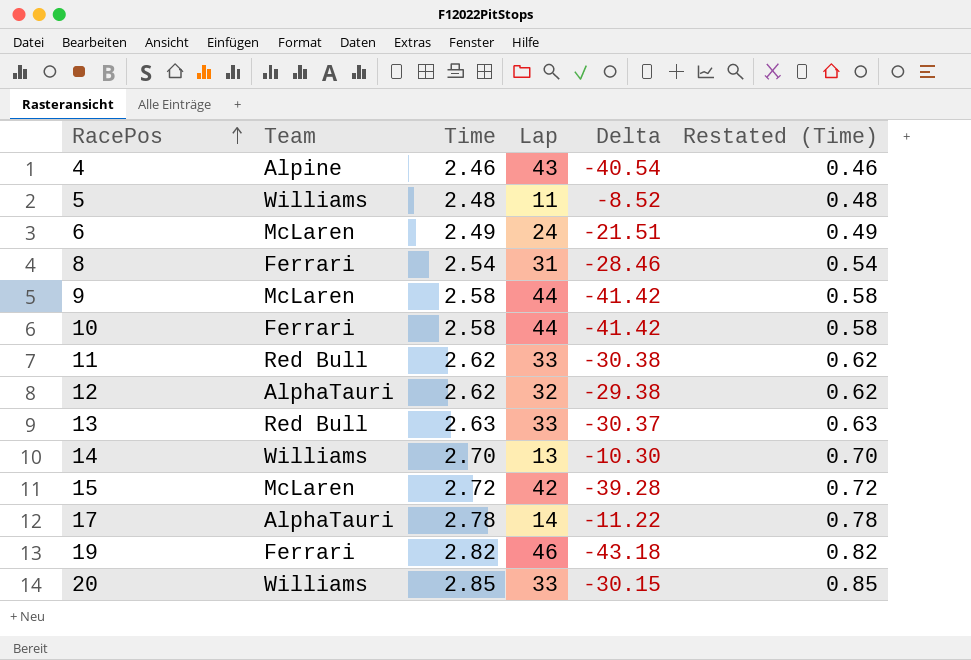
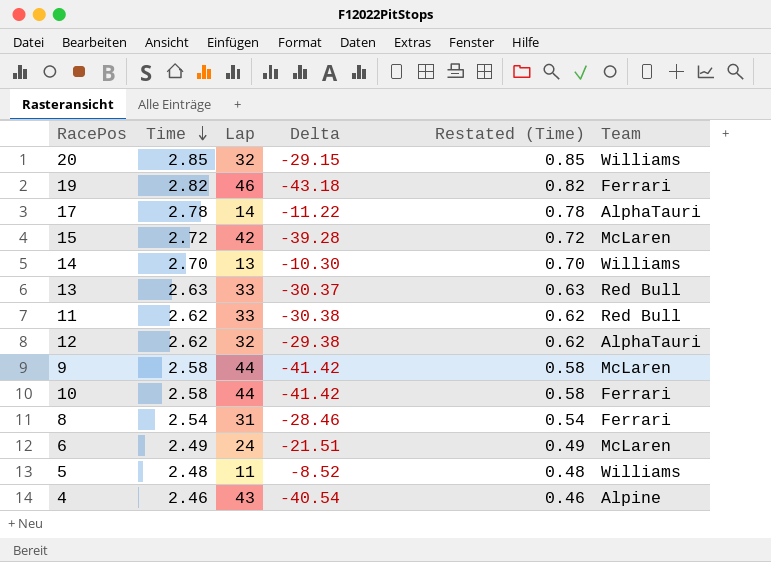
row order: RacePos ascending -> Time descending
column Team | position: 2 -> 6
20 | Lap: 33 -> 32
20 | Delta: -30.15 -> -29.15

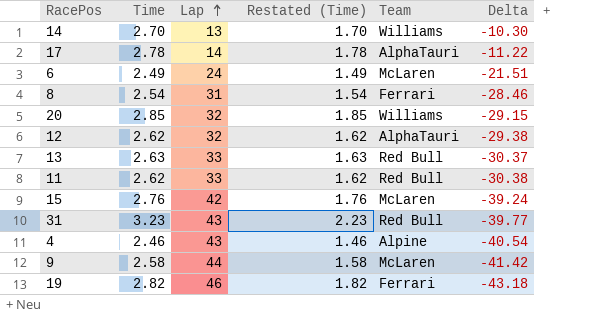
row order: Time descending -> Lap ascending
column Restated (Time) | formula: [Time] - 2 -> [Time] - 1
column Delta | position: 4 -> 6
row 10: 2.58 | 44 | -41.42 | 0.58 | Ferrari -> none
row 5: 2.48 | 11 | -8.52 | 0.48 | Williams -> none
15 | Time: 2.72 -> 2.76
15 | Delta: -39.28 -> -39.24
row 31: none -> 3.23 | 43 | 2.23 | Red Bull | -39.77

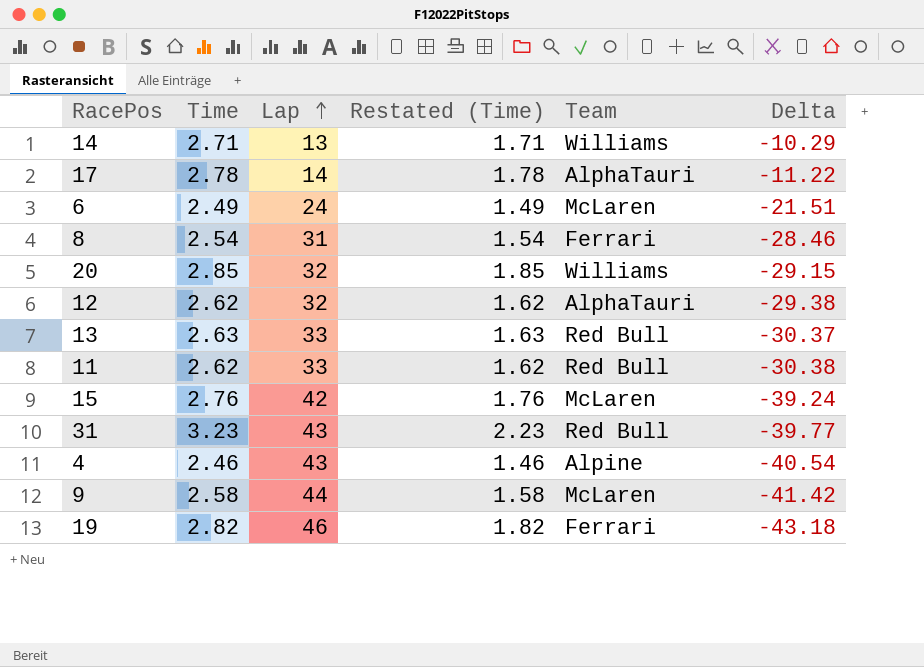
14 | Time: 2.70 -> 2.71
14 | Restated (Time): 1.70 -> 1.71
14 | Delta: -10.30 -> -10.29

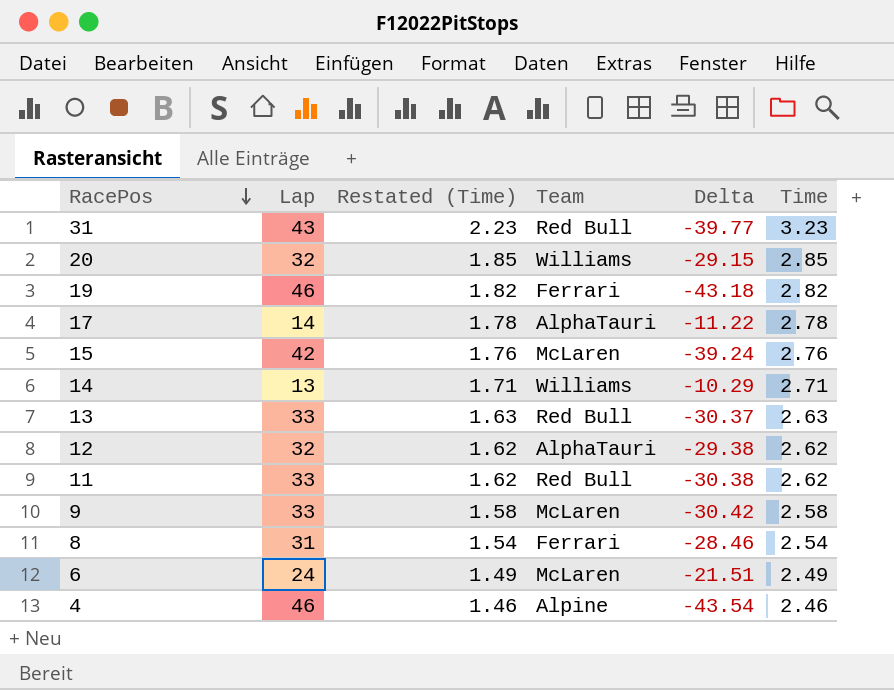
row order: Lap ascending -> RacePos descending
column Time | position: 2 -> 6
9 | Lap: 44 -> 33
9 | Delta: -41.42 -> -30.42
4 | Lap: 43 -> 46
4 | Delta: -40.54 -> -43.54

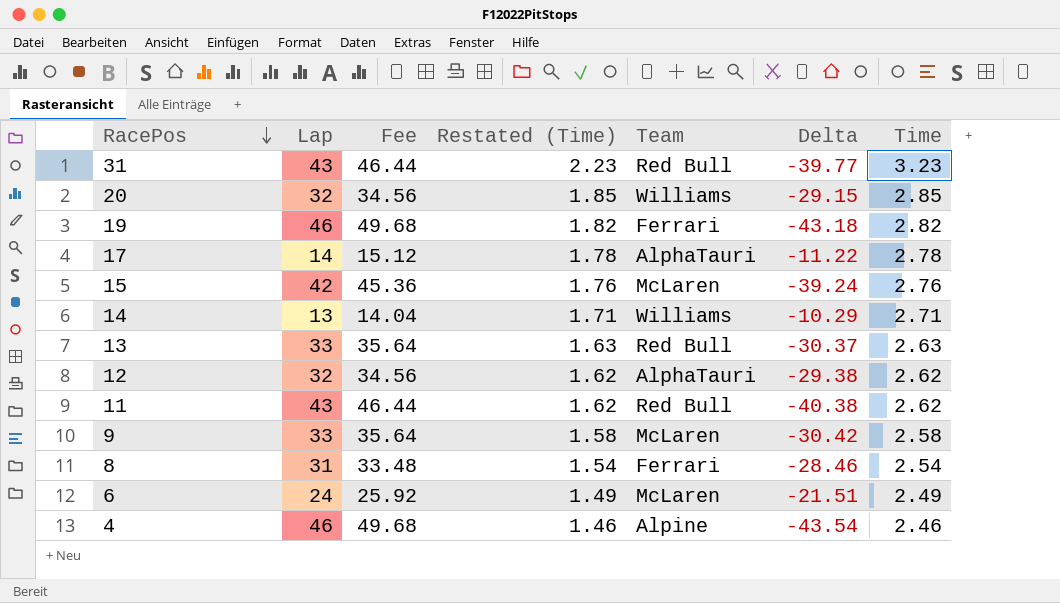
column Fee | formula: none -> [Lap] * 1.08
11 | Lap: 33 -> 43
11 | Delta: -30.38 -> -40.38

